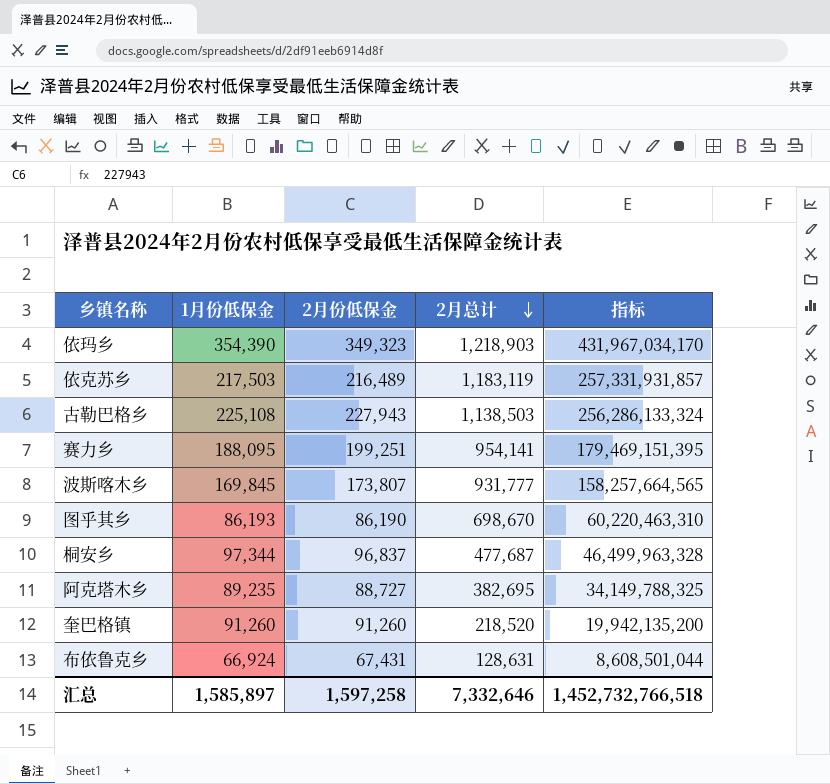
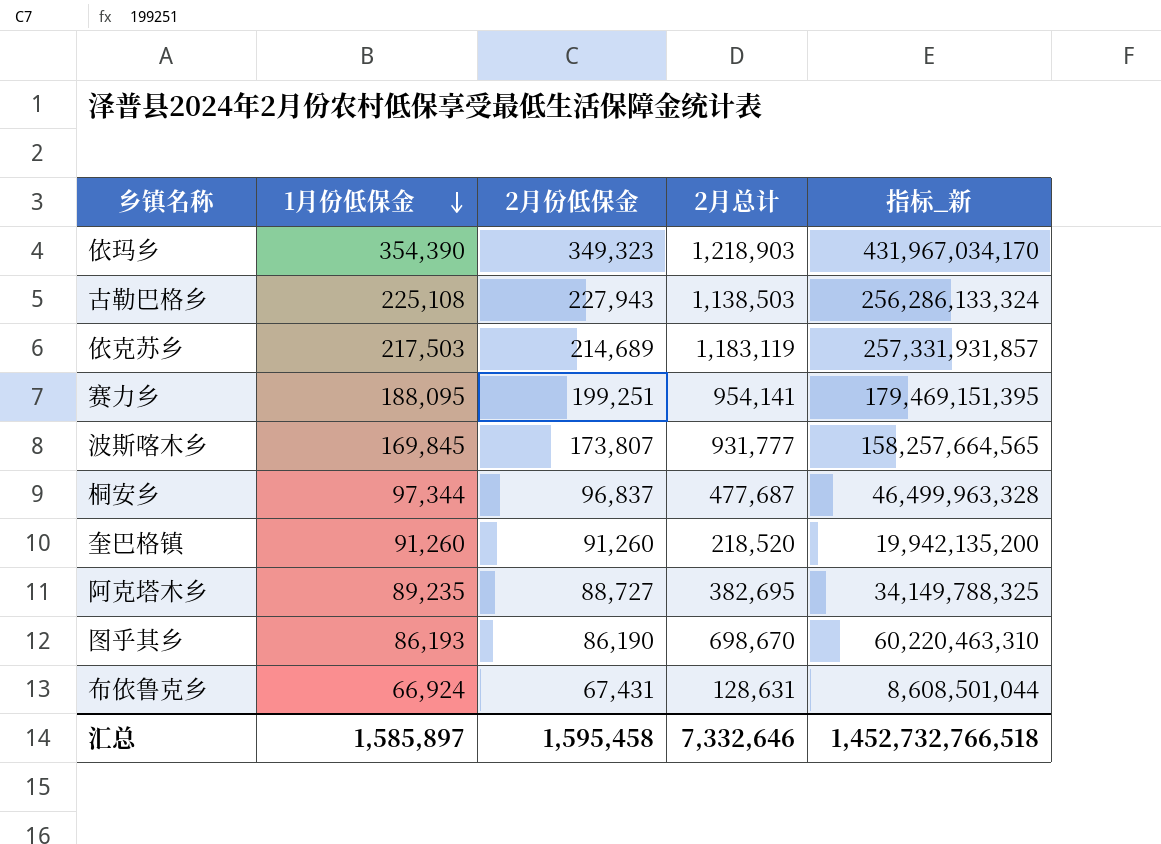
row order: 2月总计 descending -> 1月份低保金 descending
column name: 指标 -> 指标_新
依克苏乡 | 2月份低保金: 216,489 -> 214,689
汇总 | 2月份低保金: 1,597,258 -> 1,595,458

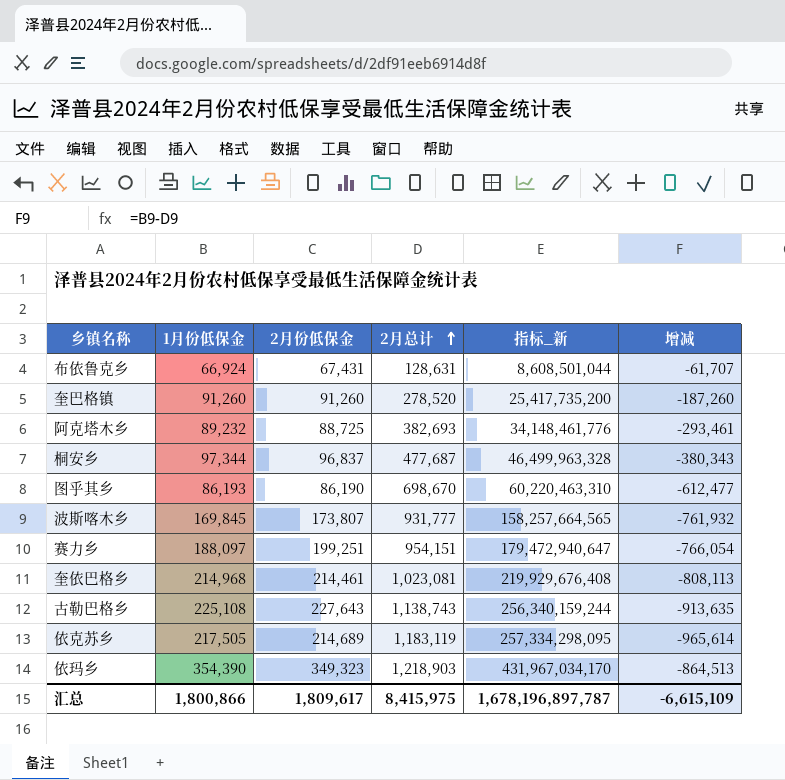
row order: 1月份低保金 descending -> 2月总计 ascending
column 增减 | formula: none -> [1月份低保金] - [2月总计]
奎巴格镇 | 2月总计: 218,520 -> 278,520
奎巴格镇 | 指标_新: 19,942,135,200 -> 25,417,735,200
阿克塔木乡 | 1月份低保金: 89,235 -> 89,232
阿克塔木乡 | 2月份低保金: 88,727 -> 88,725
阿克塔木乡 | 2月总计: 382,695 -> 382,693
阿克塔木乡 | 指标_新: 34,149,788,325 -> 34,148,461,776
赛力乡 | 1月份低保金: 188,095 -> 188,097
赛力乡 | 2月总计: 954,141 -> 954,151
赛力乡 | 指标_新: 179,469,151,395 -> 179,472,940,647
row 奎依巴格乡: none -> 214,968 | 214,461 | 1,023,081 | 219,929,676,408 | -808,113
古勒巴格乡 | 2月份低保金: 227,943 -> 227,643
古勒巴格乡 | 2月总计: 1,138,503 -> 1,138,743
古勒巴格乡 | 指标_新: 256,286,133,324 -> 256,340,159,244
依克苏乡 | 1月份低保金: 217,503 -> 217,505
依克苏乡 | 指标_新: 257,331,931,857 -> 257,334,298,095
汇总 | 1月份低保金: 1,585,897 -> 1,800,866
汇总 | 2月份低保金: 1,595,458 -> 1,809,617
汇总 | 2月总计: 7,332,646 -> 8,415,975
汇总 | 指标_新: 1,452,732,766,518 -> 1,678,196,897,787

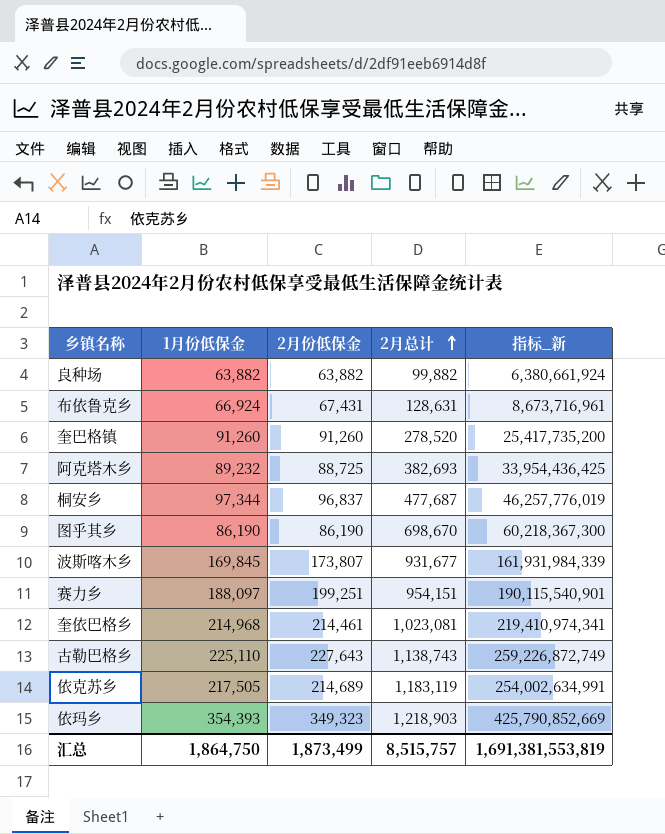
column 增减 | formula: [1月份低保金] - [2月总计] -> none
column 指标_新 | formula: [1月份低保金] * [2月总计] -> [2月份低保金] * [2月总计]
row 良种场: none -> 63,882 | 63,882 | 99,882 | 6,380,661,924
图乎其乡 | 1月份低保金: 86,193 -> 86,190
波斯喀木乡 | 2月总计: 931,777 -> 931,677
古勒巴格乡 | 1月份低保金: 225,108 -> 225,110
依玛乡 | 1月份低保金: 354,390 -> 354,393
汇总 | 1月份低保金: 1,800,866 -> 1,864,750
汇总 | 2月份低保金: 1,809,617 -> 1,873,499
汇总 | 2月总计: 8,415,975 -> 8,515,757
汇总 | 指标_新: 1,678,196,897,787 -> 1,691,381,553,819

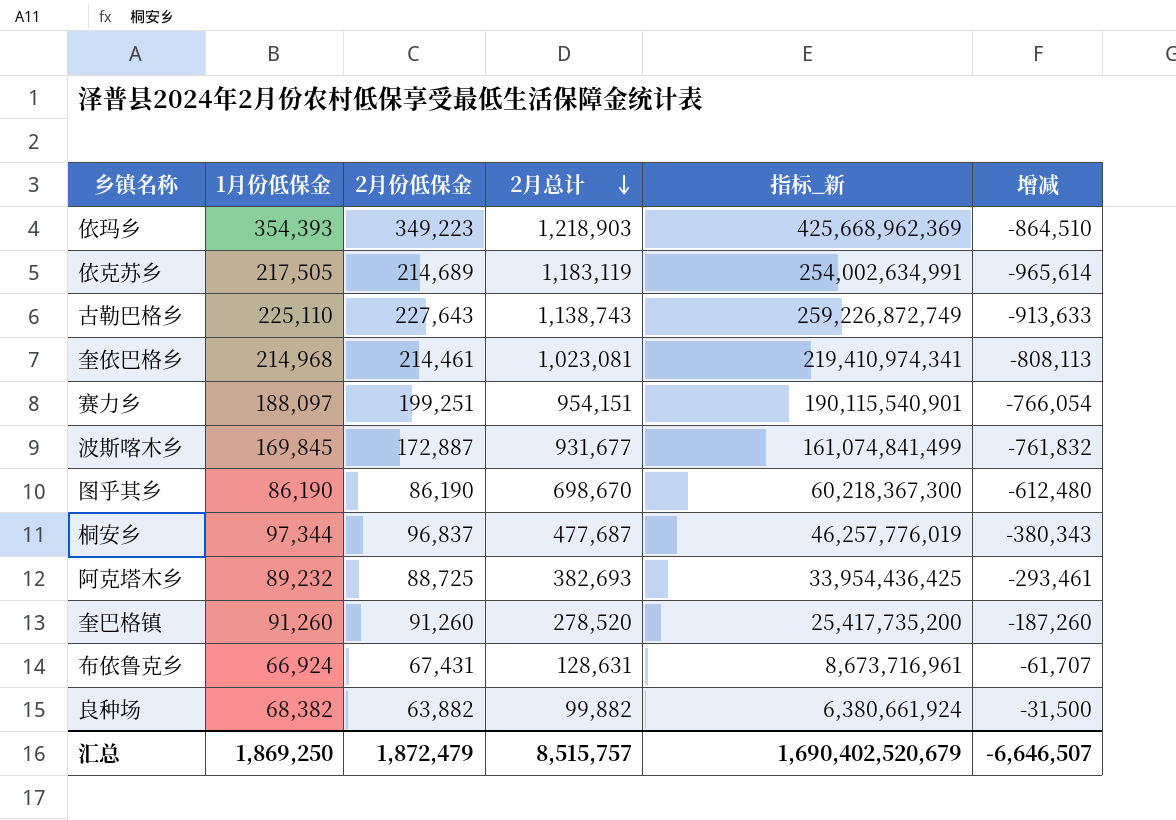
row order: 2月总计 ascending -> 2月总计 descending
column 增减 | formula: none -> [1月份低保金] - [2月总计]
依玛乡 | 2月份低保金: 349,323 -> 349,223
依玛乡 | 指标_新: 425,790,852,669 -> 425,668,962,369
波斯喀木乡 | 2月份低保金: 173,807 -> 172,887
波斯喀木乡 | 指标_新: 161,931,984,339 -> 161,074,841,499
良种场 | 1月份低保金: 63,882 -> 68,382
汇总 | 1月份低保金: 1,864,750 -> 1,869,250
汇总 | 2月份低保金: 1,873,499 -> 1,872,479
汇总 | 指标_新: 1,691,381,553,819 -> 1,690,402,520,679

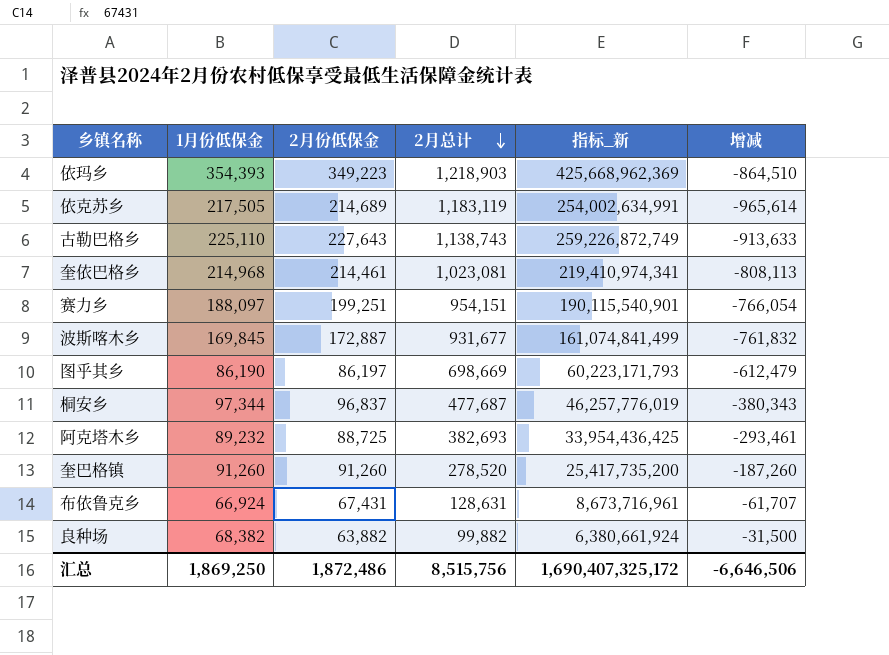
图乎其乡 | 2月份低保金: 86,190 -> 86,197
图乎其乡 | 2月总计: 698,670 -> 698,669
图乎其乡 | 指标_新: 60,218,367,300 -> 60,223,171,793
图乎其乡 | 增减: -612,480 -> -612,479
汇总 | 2月份低保金: 1,872,479 -> 1,872,486
汇总 | 2月总计: 8,515,757 -> 8,515,756
汇总 | 指标_新: 1,690,402,520,679 -> 1,690,407,325,172
汇总 | 增减: -6,646,507 -> -6,646,506

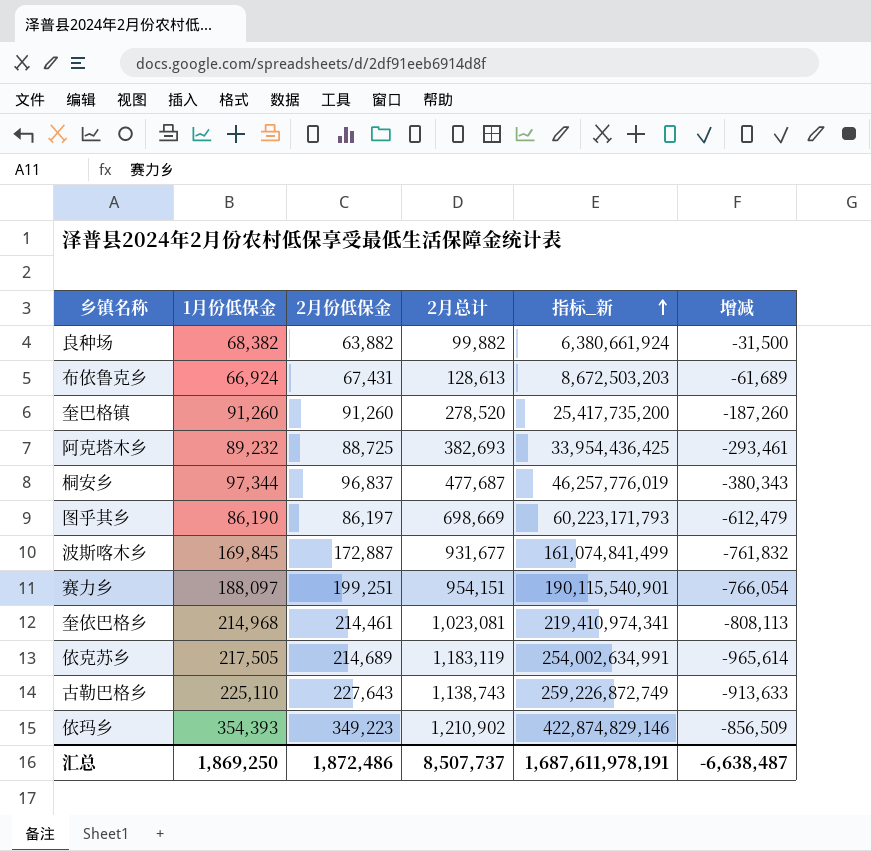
row order: 2月总计 descending -> 指标_新 ascending
布依鲁克乡 | 2月总计: 128,631 -> 128,613
布依鲁克乡 | 指标_新: 8,673,716,961 -> 8,672,503,203
布依鲁克乡 | 增减: -61,707 -> -61,689
依玛乡 | 2月总计: 1,218,903 -> 1,210,902
依玛乡 | 指标_新: 425,668,962,369 -> 422,874,829,146
依玛乡 | 增减: -864,510 -> -856,509
汇总 | 2月总计: 8,515,756 -> 8,507,737
汇总 | 指标_新: 1,690,407,325,172 -> 1,687,611,978,191
汇总 | 增减: -6,646,506 -> -6,638,487

